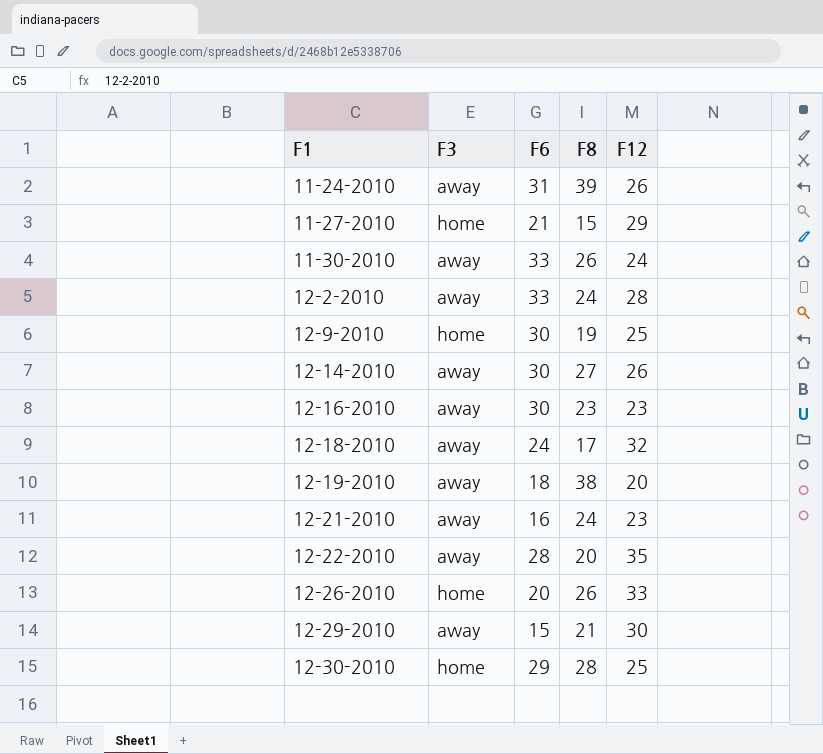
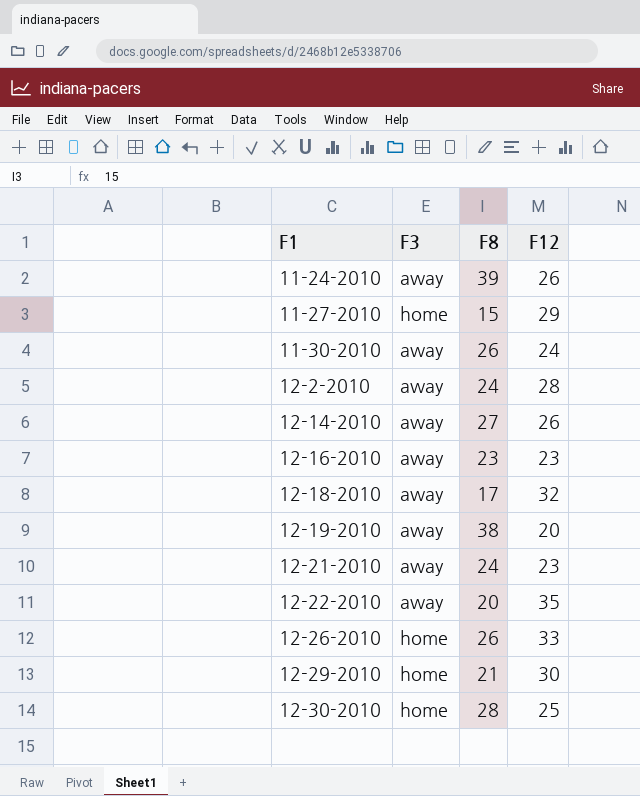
column F6 | position: 3 -> none
row 12-9-2010: home | 30 | 19 | 25 -> none
12-29-2010 | F3: away -> home

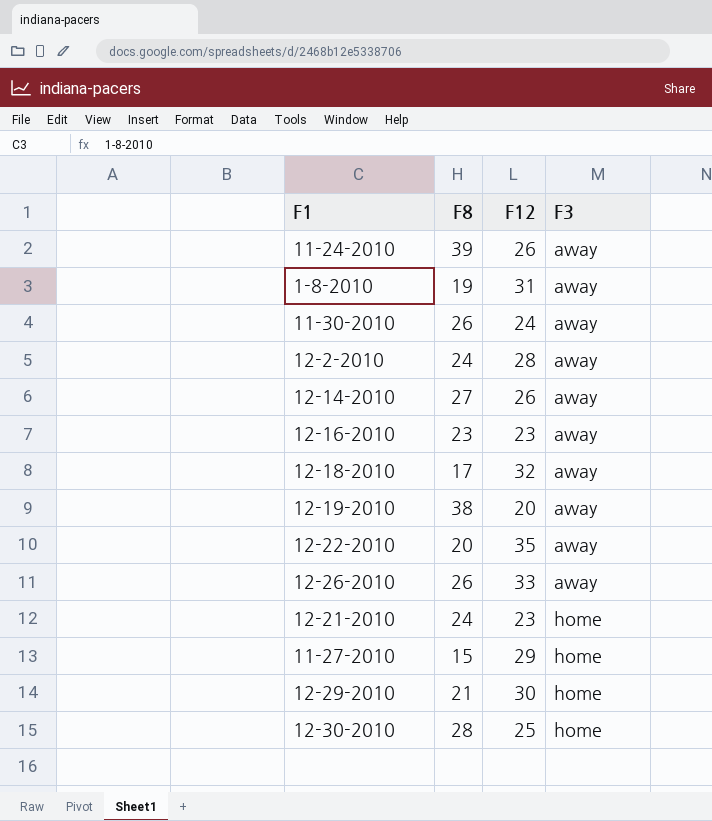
row order: F1 ascending -> F3 ascending
column F3 | position: 2 -> 4
row 1-8-2010: none -> 19 | 31 | away
12-26-2010 | F3: home -> away
12-21-2010 | F3: away -> home

